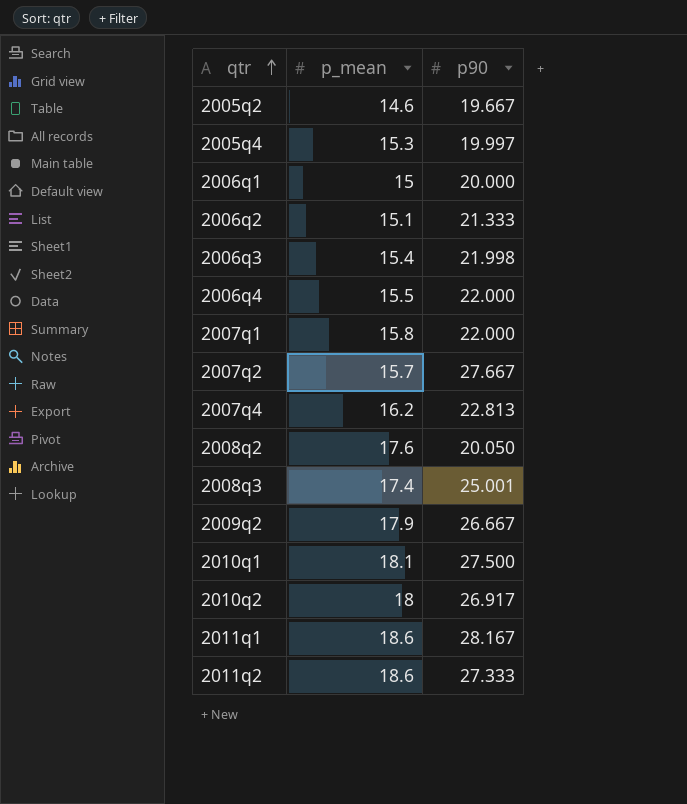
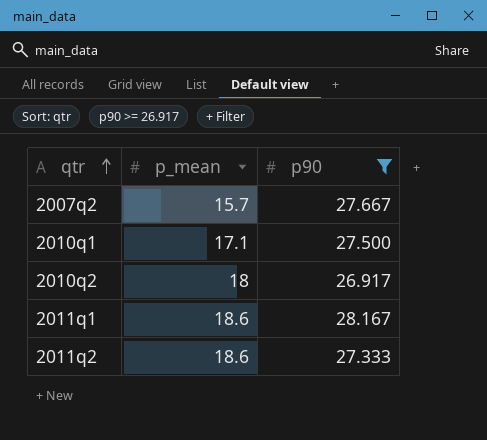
filter: none -> p90 >= 26.917
2010q1 | p_mean: 18.1 -> 17.1

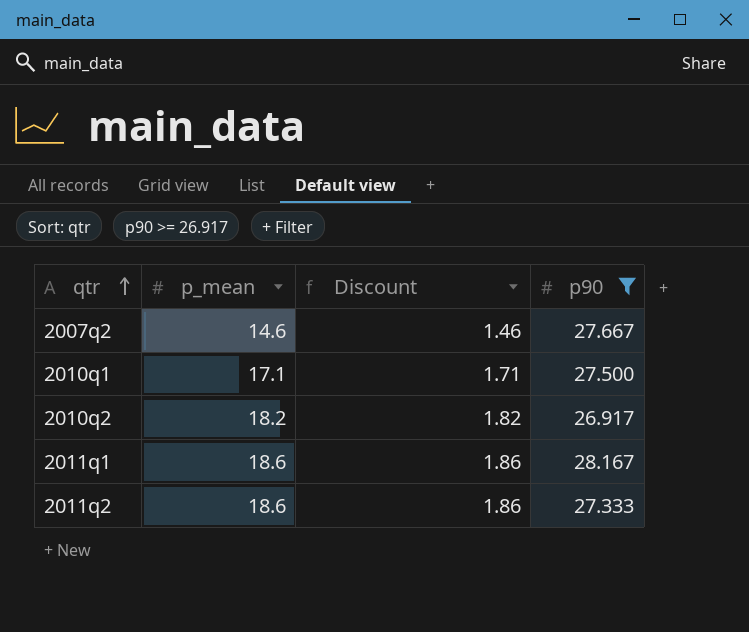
column Discount | formula: none -> [p_mean] * 0.1
2007q2 | p_mean: 15.7 -> 14.6
2010q2 | p_mean: 18 -> 18.2

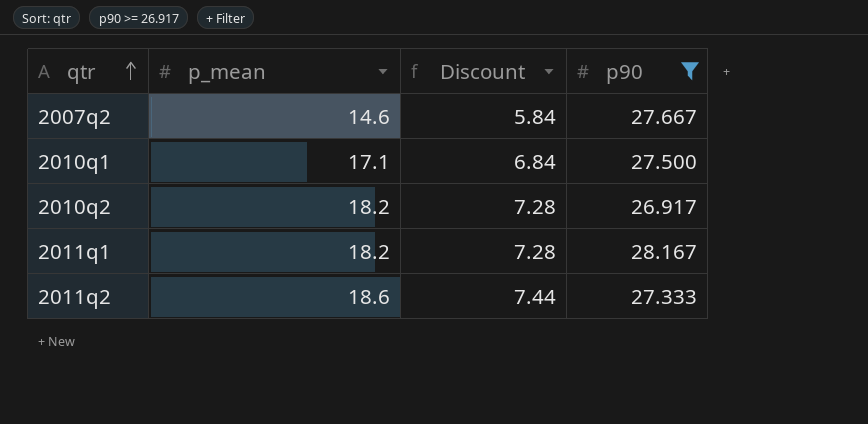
column Discount | formula: [p_mean] * 0.1 -> [p_mean] * 0.4
2011q1 | p_mean: 18.6 -> 18.2

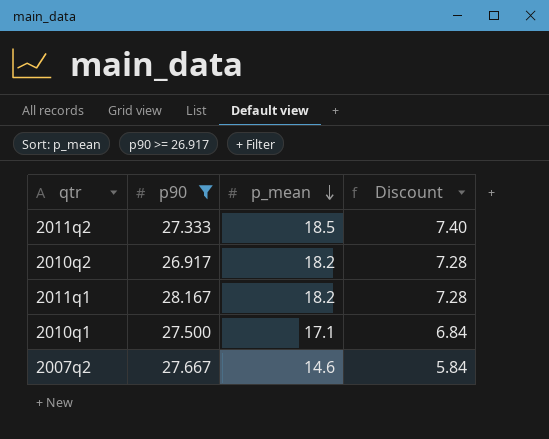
row order: qtr ascending -> p_mean descending
column p90 | position: 4 -> 2
2011q2 | p_mean: 18.6 -> 18.5
2011q2 | Discount: 7.44 -> 7.40

